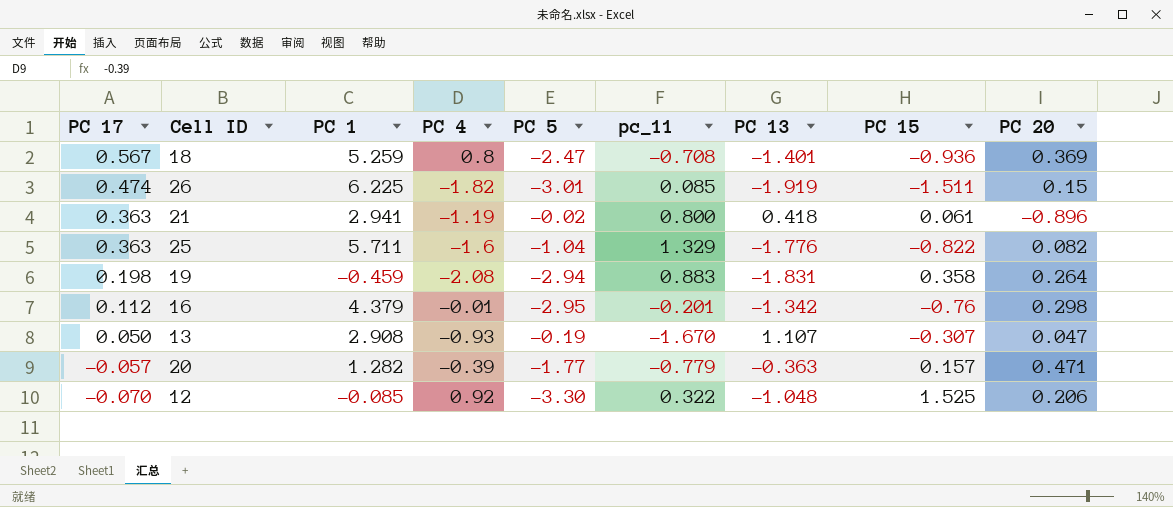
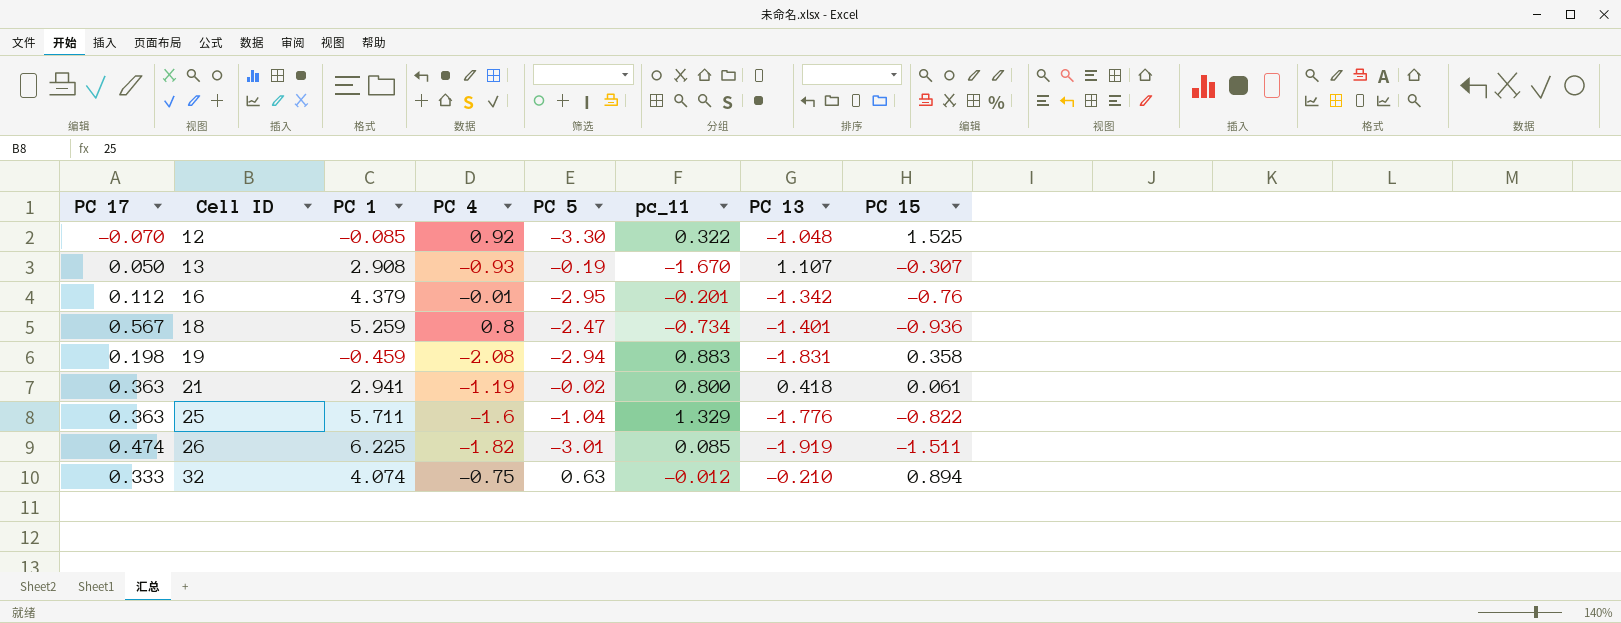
row order: PC 17 descending -> Cell ID ascending
column PC 20 | position: 9 -> none
row 20: -0.057 | 1.282 | -0.39 | -1.77 | -0.779 | -0.363 | 0.157 | 0.471 -> none
18 | pc_11: -0.708 -> -0.734
row 32: none -> 0.333 | 4.074 | -0.75 | 0.63 | -0.012 | -0.210 | 0.894

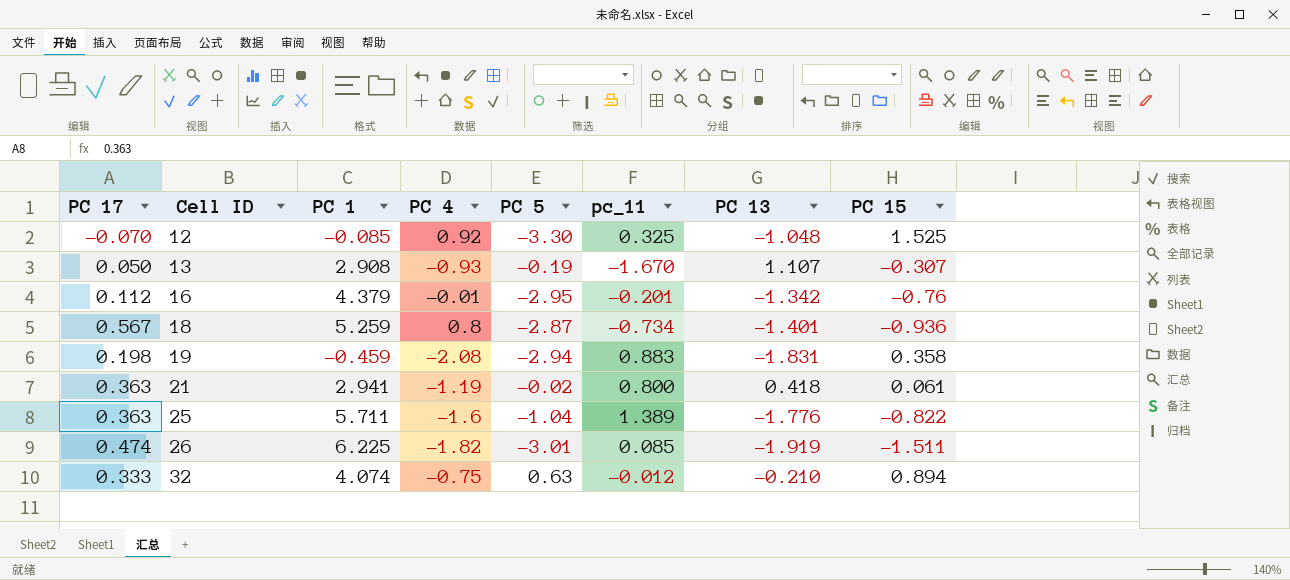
12 | pc_11: 0.322 -> 0.325
18 | PC 5: -2.47 -> -2.87
25 | pc_11: 1.329 -> 1.389

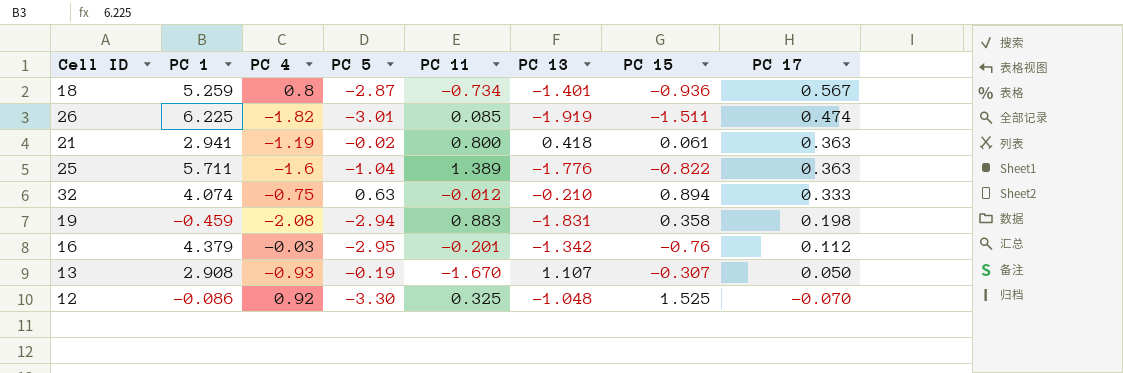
row order: Cell ID ascending -> PC 17 descending
column name: pc_11 -> PC 11
column PC 17 | position: 1 -> 8
16 | PC 4: -0.01 -> -0.03
12 | PC 1: -0.085 -> -0.086

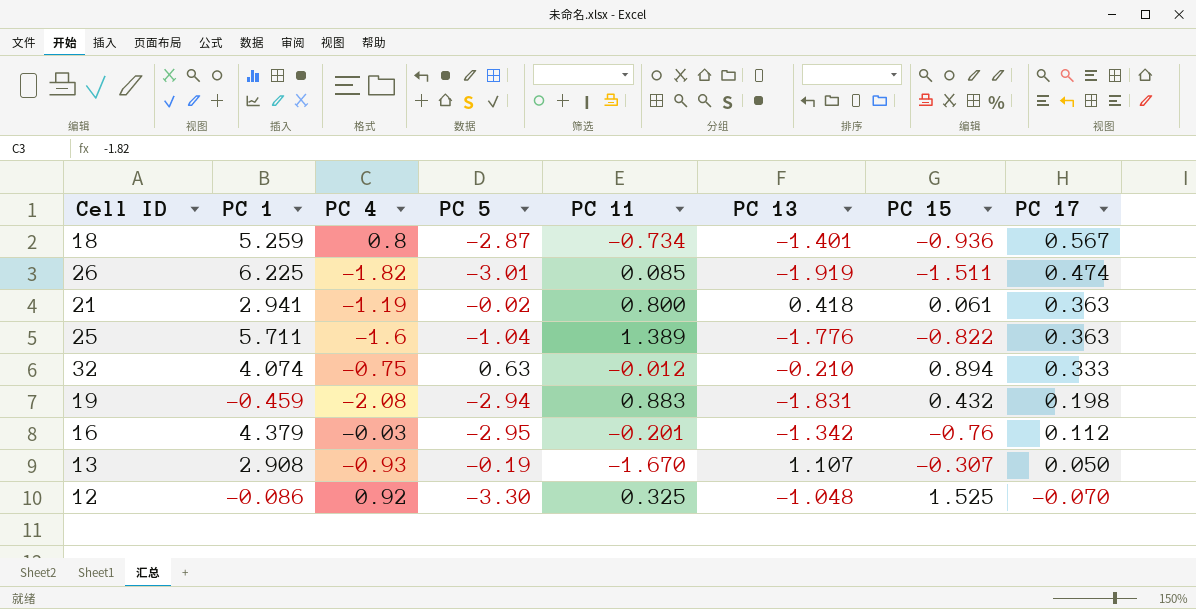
19 | PC 15: 0.358 -> 0.432

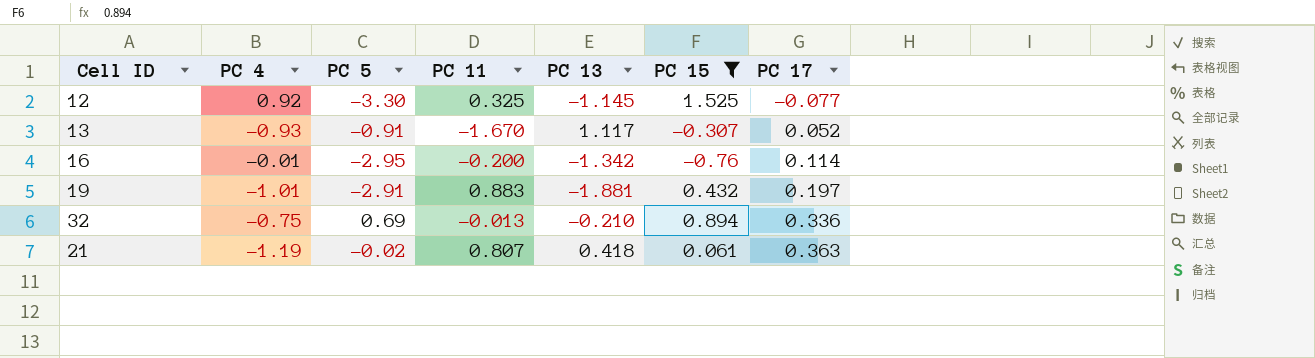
filter: none -> PC 15 >= -0.76
row order: PC 17 descending -> PC 17 ascending
column PC 1 | position: 2 -> none
12 | PC 13: -1.048 -> -1.145
12 | PC 17: -0.070 -> -0.077
13 | PC 5: -0.19 -> -0.91
13 | PC 13: 1.107 -> 1.117
13 | PC 17: 0.050 -> 0.052
16 | PC 4: -0.03 -> -0.01
16 | PC 11: -0.201 -> -0.200
16 | PC 17: 0.112 -> 0.114
19 | PC 4: -2.08 -> -1.01
19 | PC 5: -2.94 -> -2.91
19 | PC 13: -1.831 -> -1.881
19 | PC 17: 0.198 -> 0.197
32 | PC 5: 0.63 -> 0.69
32 | PC 11: -0.012 -> -0.013
32 | PC 17: 0.333 -> 0.336
21 | PC 11: 0.800 -> 0.807

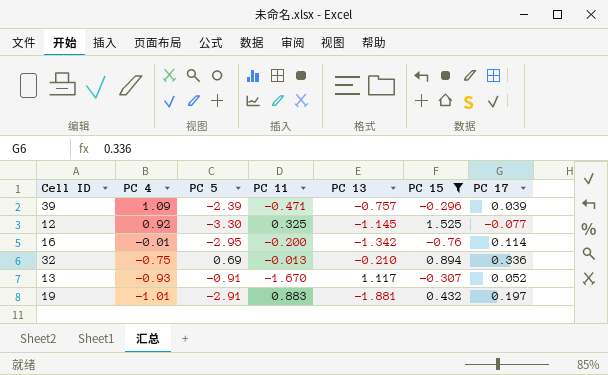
row order: PC 17 ascending -> PC 4 descending
row 21: -1.19 | -0.02 | 0.807 | 0.418 | 0.061 | 0.363 -> none
row 39: none -> 1.09 | -2.39 | -0.471 | -0.757 | -0.296 | 0.039

